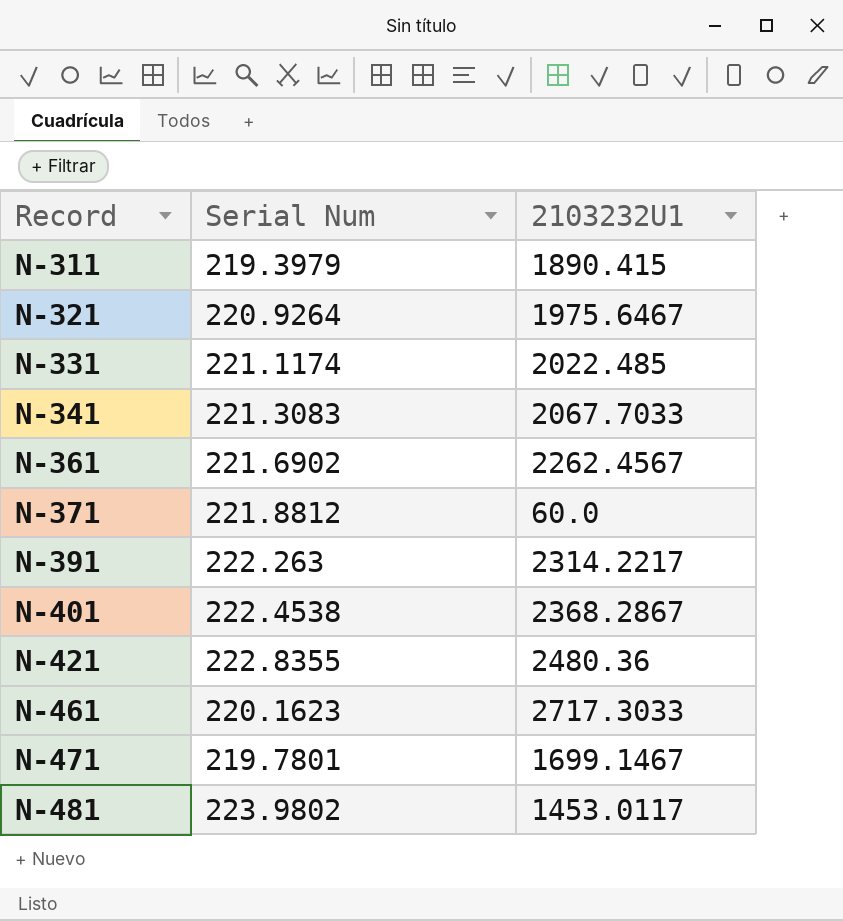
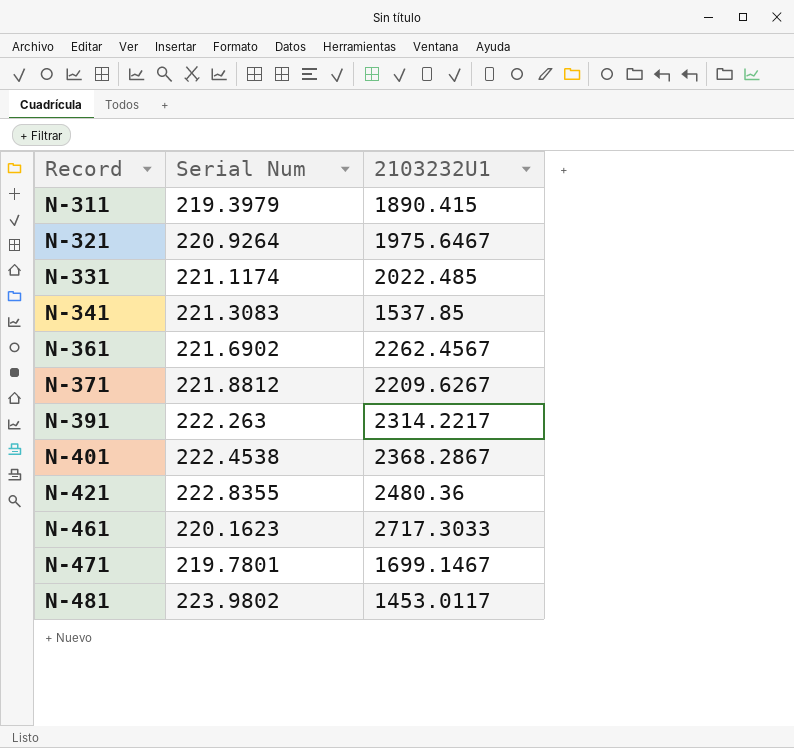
N-341 | 2103232U1: 2067.7033 -> 1537.85
N-371 | 2103232U1: 60.0 -> 2209.6267

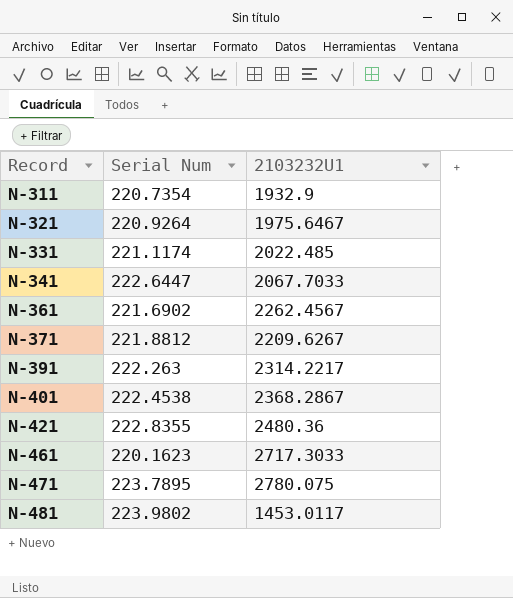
N-311 | Serial Num: 219.3979 -> 220.7354
N-311 | 2103232U1: 1890.415 -> 1932.9
N-341 | Serial Num: 221.3083 -> 222.6447
N-341 | 2103232U1: 1537.85 -> 2067.7033
N-471 | Serial Num: 219.7801 -> 223.7895
N-471 | 2103232U1: 1699.1467 -> 2780.075

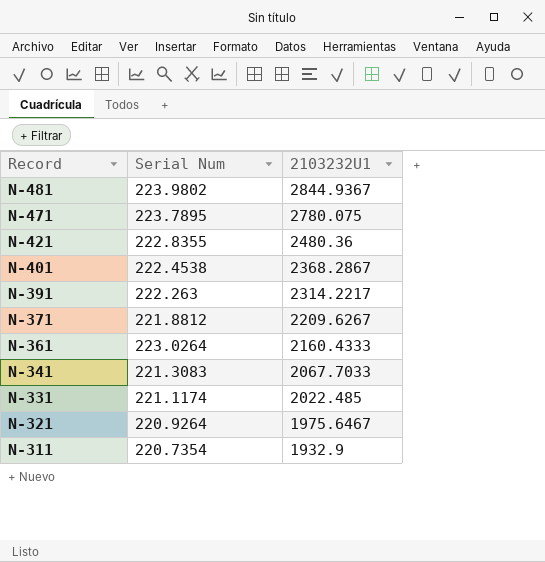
row order: Record ascending -> Record descending
row N-461: 220.1623 | 2717.3033 -> none
N-481 | 2103232U1: 1453.0117 -> 2844.9367
N-361 | Serial Num: 221.6902 -> 223.0264
N-361 | 2103232U1: 2262.4567 -> 2160.4333
N-341 | Serial Num: 222.6447 -> 221.3083

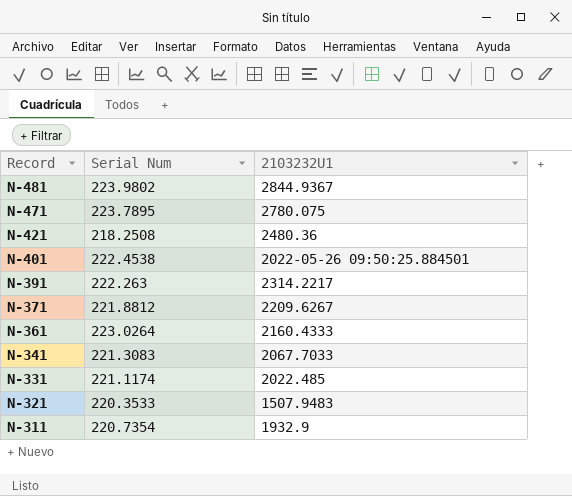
N-421 | Serial Num: 222.8355 -> 218.2508
N-401 | 2103232U1: 2368.2867 -> 2022-05-26 09:50:25.884501
N-321 | Serial Num: 220.9264 -> 220.3533
N-321 | 2103232U1: 1975.6467 -> 1507.9483

